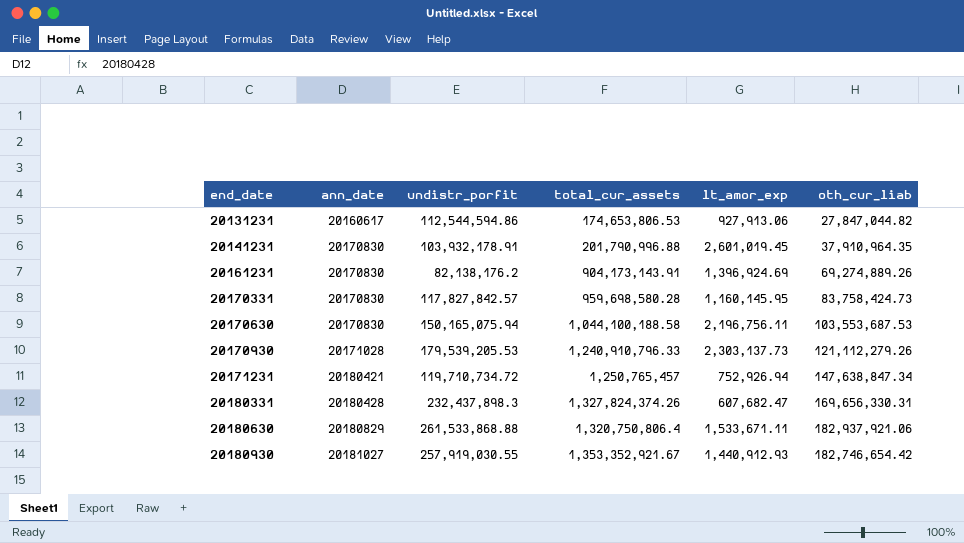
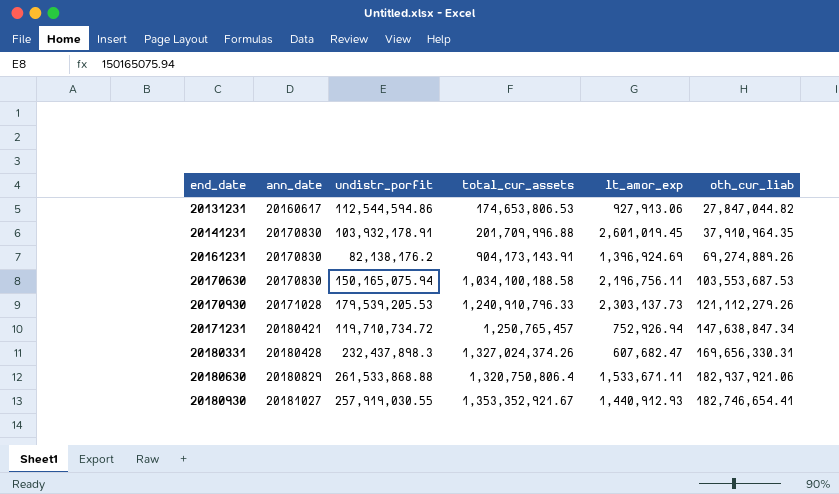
row 20170331: 20170830 | 117,827,842.57 | 959,698,580.28 | 1,160,145.95 | 83,758,424.73 -> none
20141231 | total_cur_assets: 201,790,996.88 -> 201,709,996.88
20170630 | total_cur_assets: 1,044,100,188.58 -> 1,034,100,188.58
20180331 | total_cur_assets: 1,327,824,374.26 -> 1,327,024,374.26
20180930 | oth_cur_liab: 182,746,654.42 -> 182,746,654.41

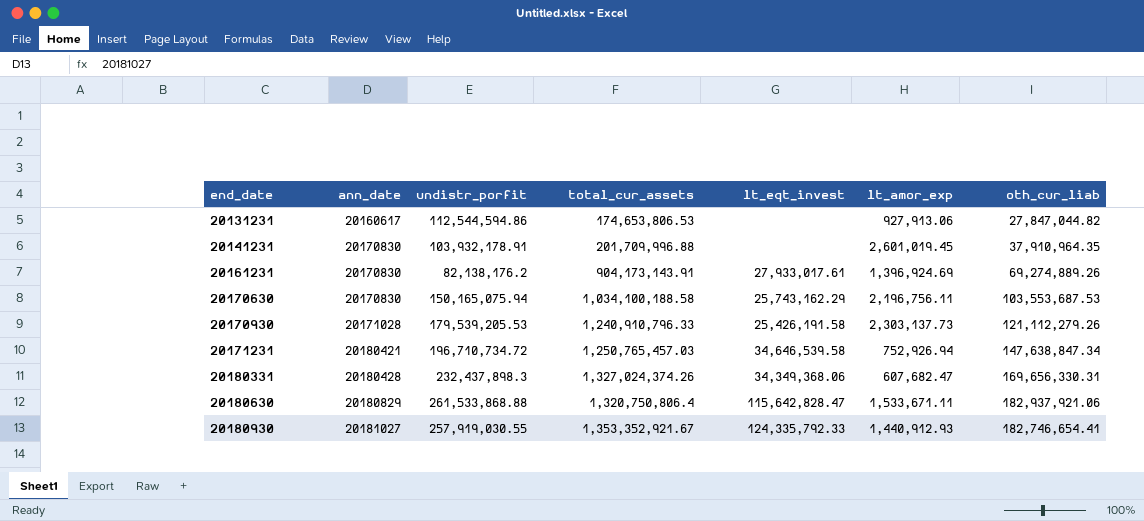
column lt_eqt_invest | position: none -> 5
20171231 | undistr_porfit: 119,710,734.72 -> 196,710,734.72
20171231 | total_cur_assets: 1,250,765,457 -> 1,250,765,457.03

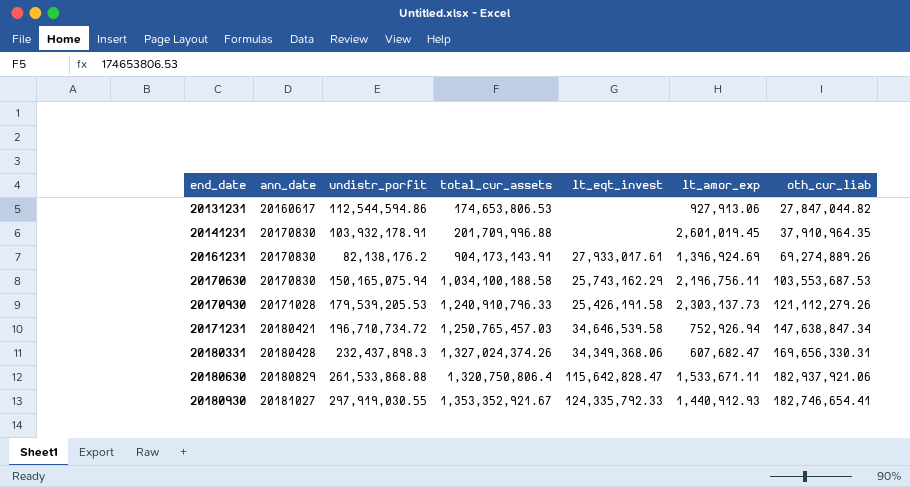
20180930 | undistr_porfit: 257,919,030.55 -> 297,919,030.55

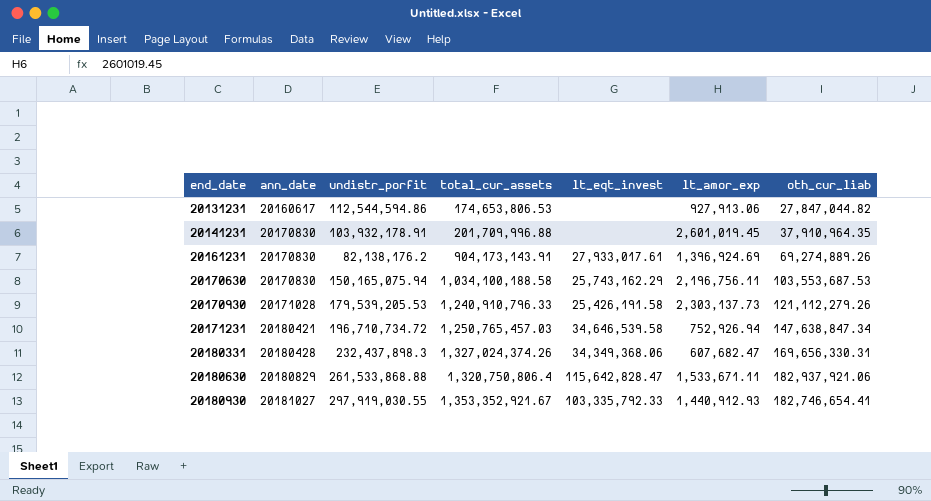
20180930 | lt_eqt_invest: 124,335,792.33 -> 103,335,792.33

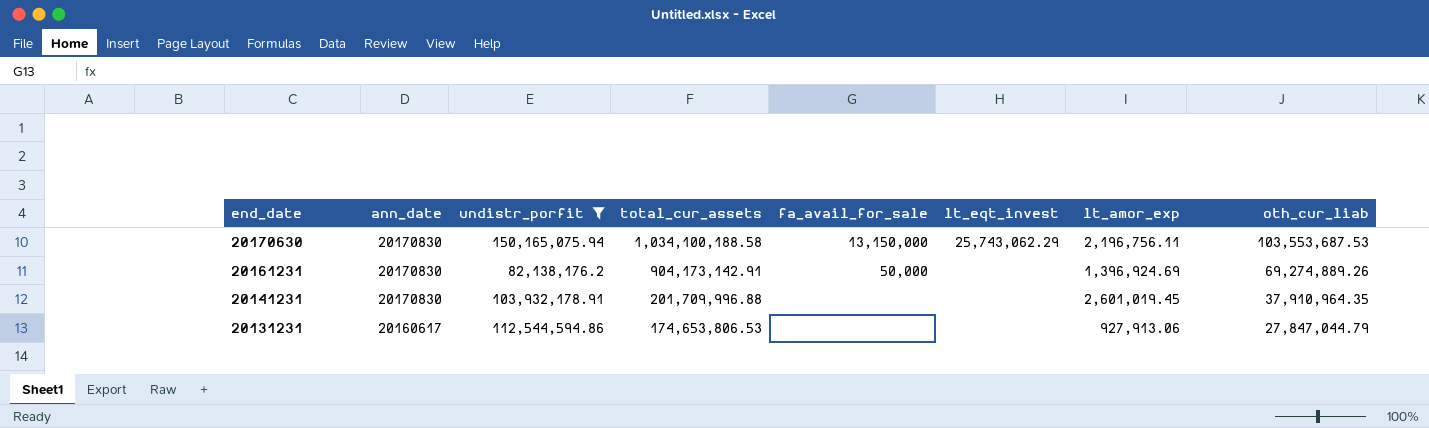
filter: none -> undistr_porfit <= 150,165,075.94
row order: end_date ascending -> end_date descending
column fa_avail_for_sale | position: none -> 5
20170630 | lt_eqt_invest: 25,743,162.29 -> 25,743,062.29
20161231 | total_cur_assets: 904,173,143.91 -> 904,173,142.91
20161231 | lt_eqt_invest: 27,933,017.61 -> none
20131231 | oth_cur_liab: 27,847,044.82 -> 27,847,044.79

